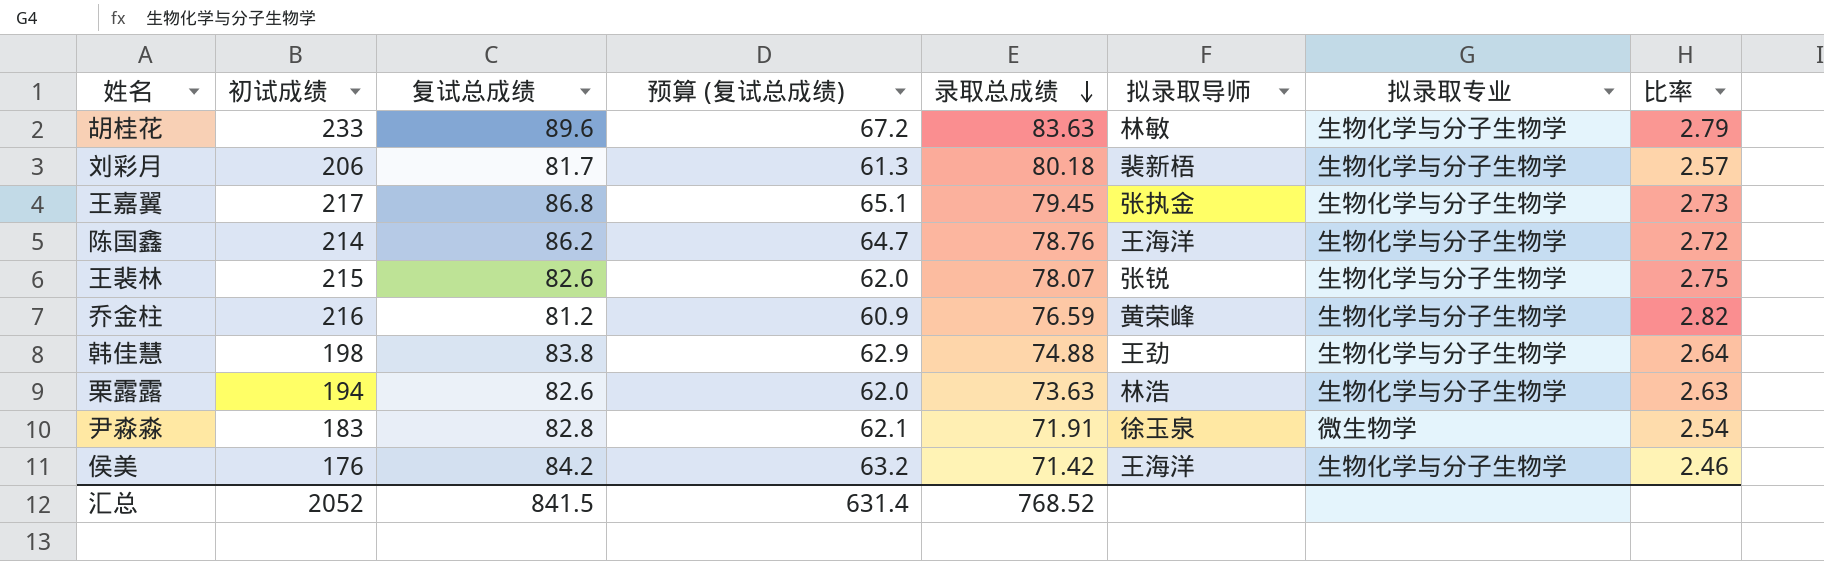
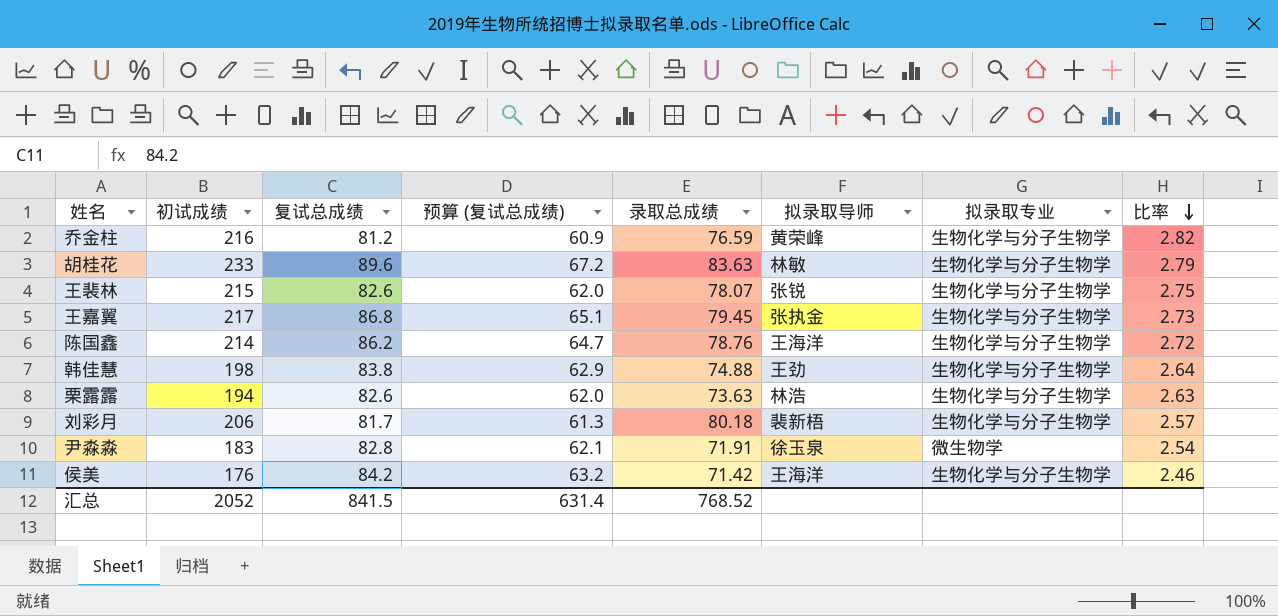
row order: 录取总成绩 descending -> 比率 descending

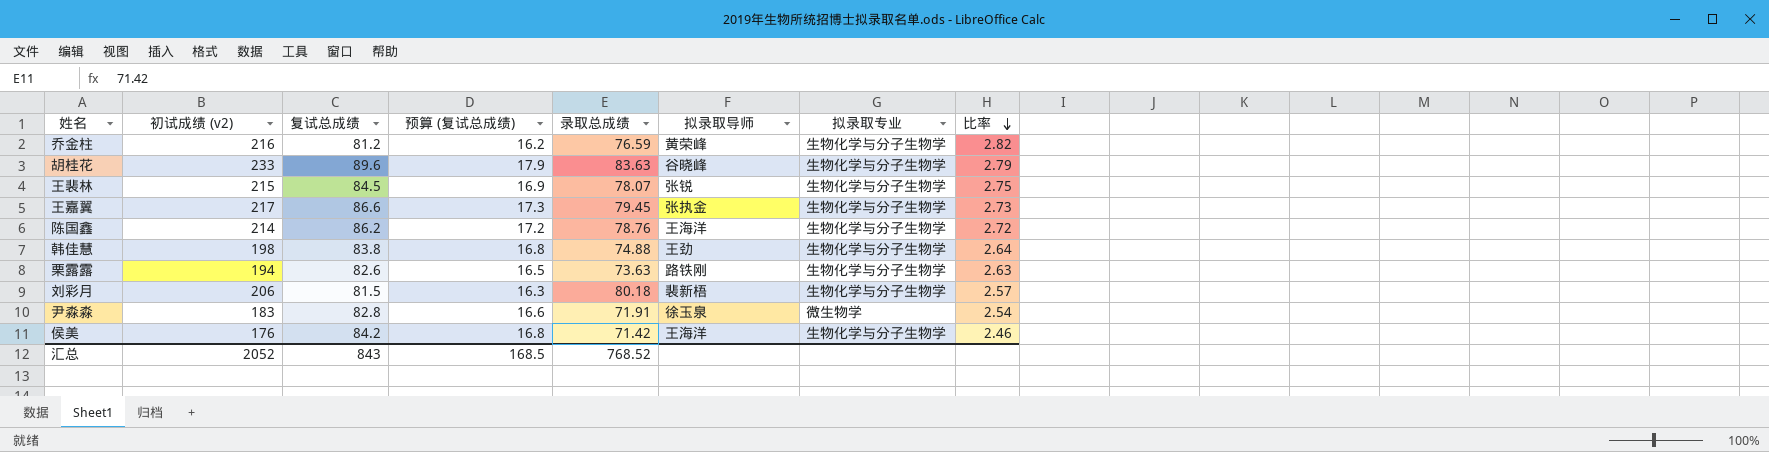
column name: 初试成绩 -> 初试成绩 (v2)
column 预算 (复试总成绩) | formula: [复试总成绩] * 0.75 -> [复试总成绩] * 0.2
胡桂花 | 拟录取导师: 林敏 -> 谷晓峰
王裴林 | 复试总成绩: 82.6 -> 84.5
王嘉翼 | 复试总成绩: 86.8 -> 86.6
栗露露 | 拟录取导师: 林浩 -> 路铁刚
刘彩月 | 复试总成绩: 81.7 -> 81.5
汇总 | 复试总成绩: 841.5 -> 843
汇总 | 预算 (复试总成绩): 631.4 -> 168.5

